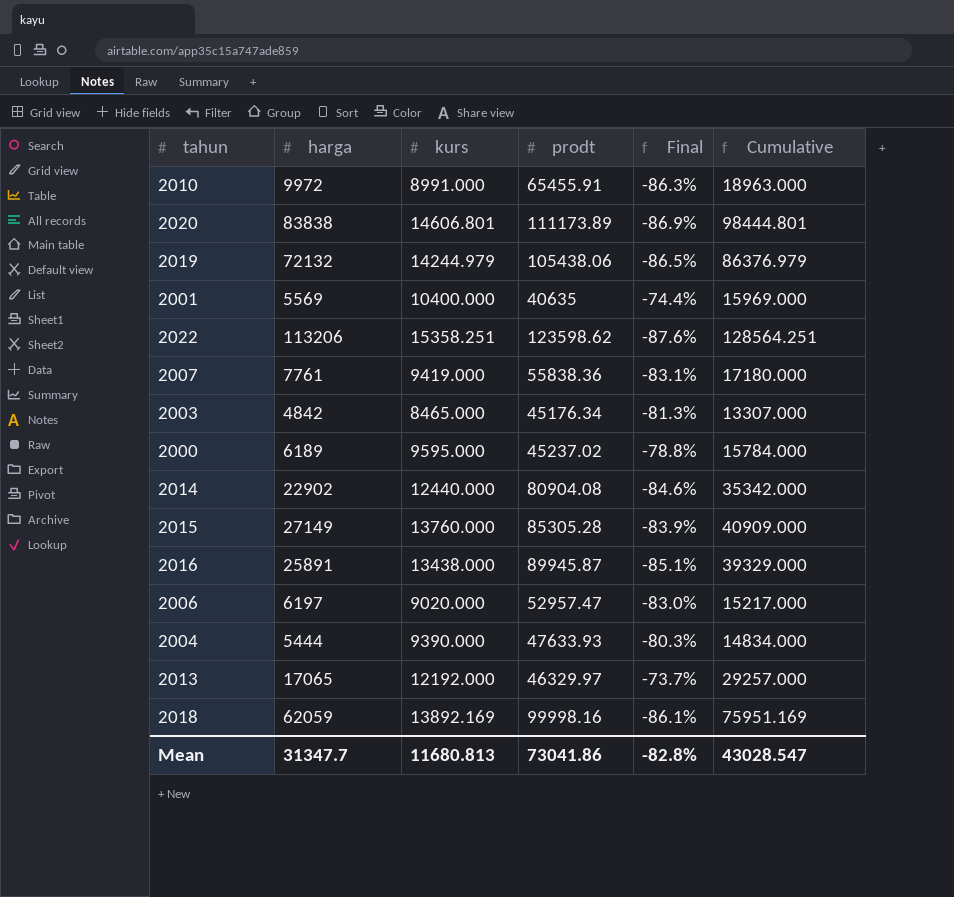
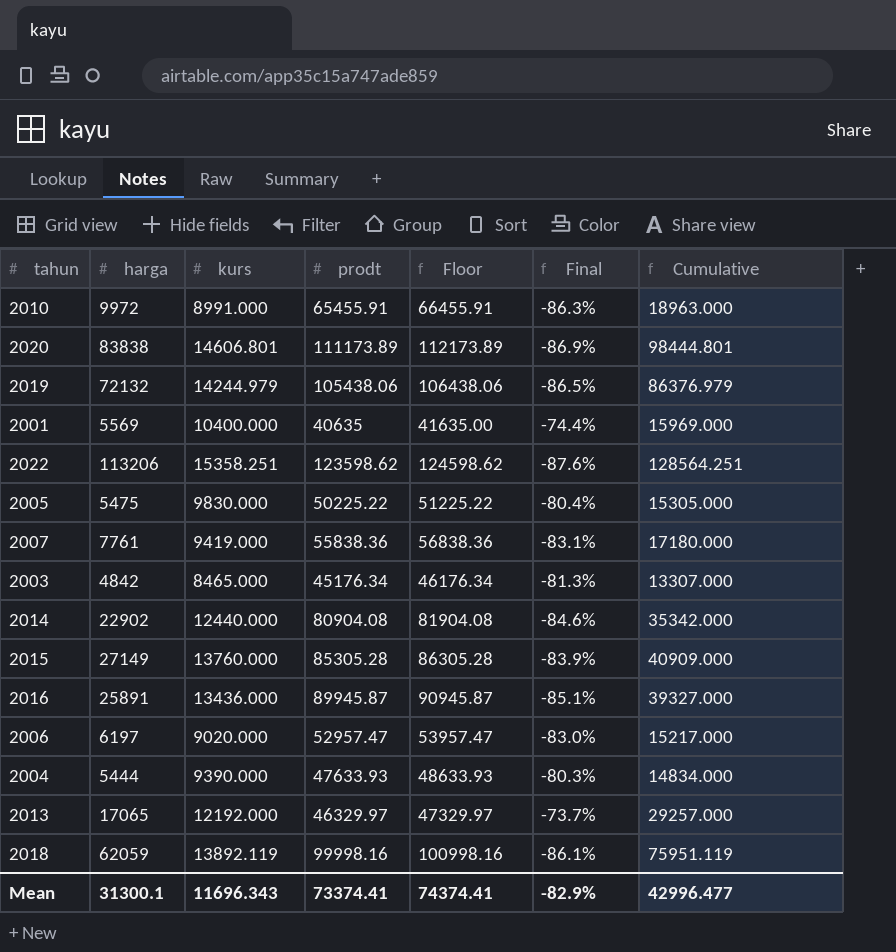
column Floor | formula: none -> [prodt] + 1000
row 2000: 6189 | 9595.000 | 45237.02 | -78.8% | 15784.000 -> none
row 2005: none -> 5475 | 9830.000 | 50225.22 | 51225.22 | -80.4% | 15305.000
2016 | kurs: 13438.000 -> 13436.000
2016 | Cumulative: 39329.000 -> 39327.000
2018 | kurs: 13892.169 -> 13892.119
2018 | Cumulative: 75951.169 -> 75951.119
Mean | harga: 31347.7 -> 31300.1
Mean | kurs: 11680.813 -> 11696.343
Mean | prodt: 73041.86 -> 73374.41
Mean | Final: -82.8% -> -82.9%
Mean | Cumulative: 43028.547 -> 42996.477

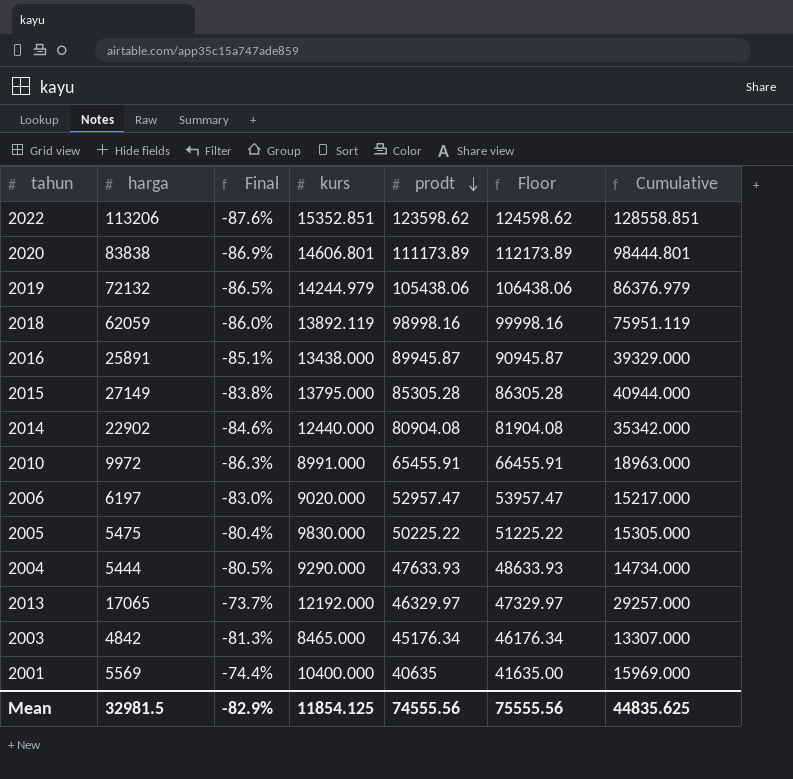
row order: none -> prodt descending
column Final | position: 6 -> 3
row 2007: 7761 | 9419.000 | 55838.36 | 56838.36 | -83.1% | 17180.000 -> none
2022 | kurs: 15358.251 -> 15352.851
2022 | Cumulative: 128564.251 -> 128558.851
2018 | Final: -86.1% -> -86.0%
2018 | prodt: 99998.16 -> 98998.16
2018 | Floor: 100998.16 -> 99998.16
2016 | kurs: 13436.000 -> 13438.000
2016 | Cumulative: 39327.000 -> 39329.000
2015 | Final: -83.9% -> -83.8%
2015 | kurs: 13760.000 -> 13795.000
2015 | Cumulative: 40909.000 -> 40944.000
2004 | Final: -80.3% -> -80.5%
2004 | kurs: 9390.000 -> 9290.000
2004 | Cumulative: 14834.000 -> 14734.000
Mean | harga: 31300.1 -> 32981.5
Mean | kurs: 11696.343 -> 11854.125
Mean | prodt: 73374.41 -> 74555.56
Mean | Floor: 74374.41 -> 75555.56
Mean | Cumulative: 42996.477 -> 44835.625

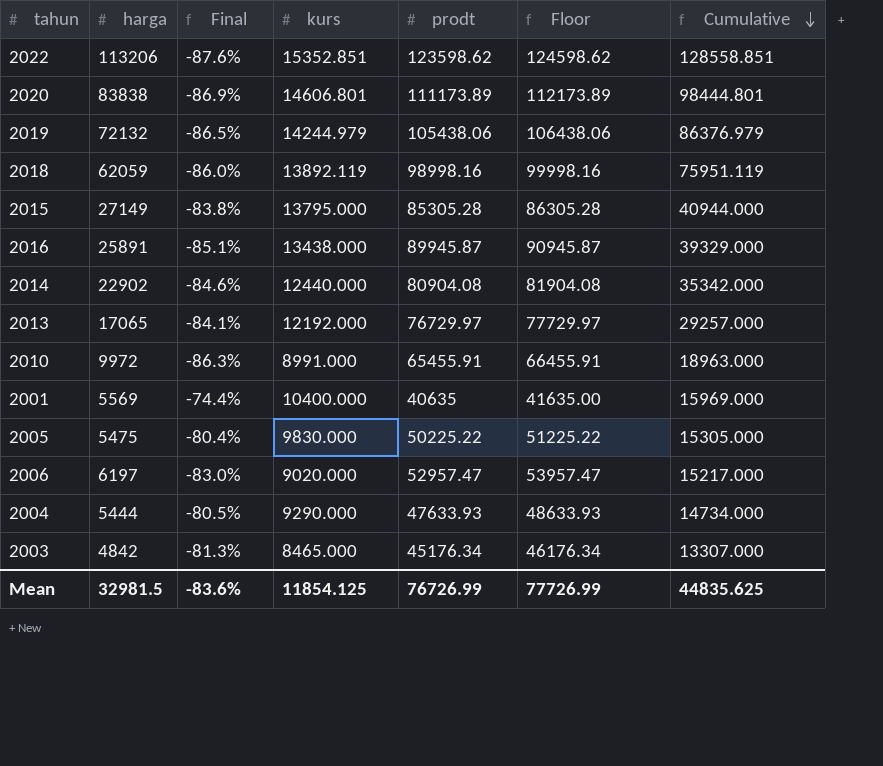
row order: prodt descending -> Cumulative descending
2013 | Final: -73.7% -> -84.1%
2013 | prodt: 46329.97 -> 76729.97
2013 | Floor: 47329.97 -> 77729.97
Mean | Final: -82.9% -> -83.6%
Mean | prodt: 74555.56 -> 76726.99
Mean | Floor: 75555.56 -> 77726.99

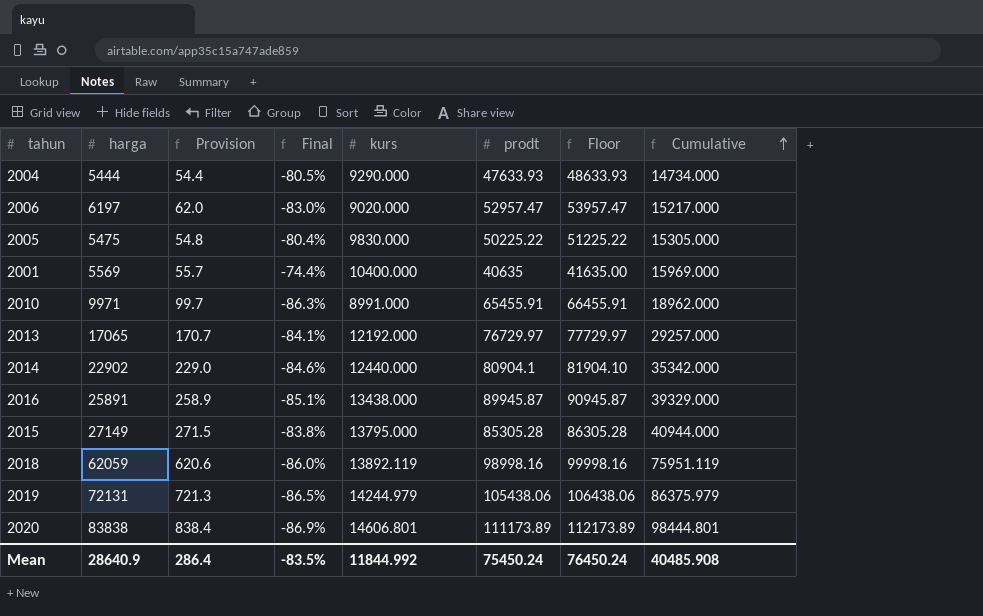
row order: Cumulative descending -> Cumulative ascending
column Provision | formula: none -> [harga] * 0.01
row 2022: 113206 | -87.6% | 15352.851 | 123598.62 | 124598.62 | 128558.851 -> none
row 2003: 4842 | -81.3% | 8465.000 | 45176.34 | 46176.34 | 13307.000 -> none
2010 | harga: 9972 -> 9971
2010 | Cumulative: 18963.000 -> 18962.000
2014 | prodt: 80904.08 -> 80904.1
2014 | Floor: 81904.08 -> 81904.10
2019 | harga: 72132 -> 72131
2019 | Cumulative: 86376.979 -> 86375.979
Mean | harga: 32981.5 -> 28640.9
Mean | Final: -83.6% -> -83.5%
Mean | kurs: 11854.125 -> 11844.992
Mean | prodt: 76726.99 -> 75450.24
Mean | Floor: 77726.99 -> 76450.24
Mean | Cumulative: 44835.625 -> 40485.908

